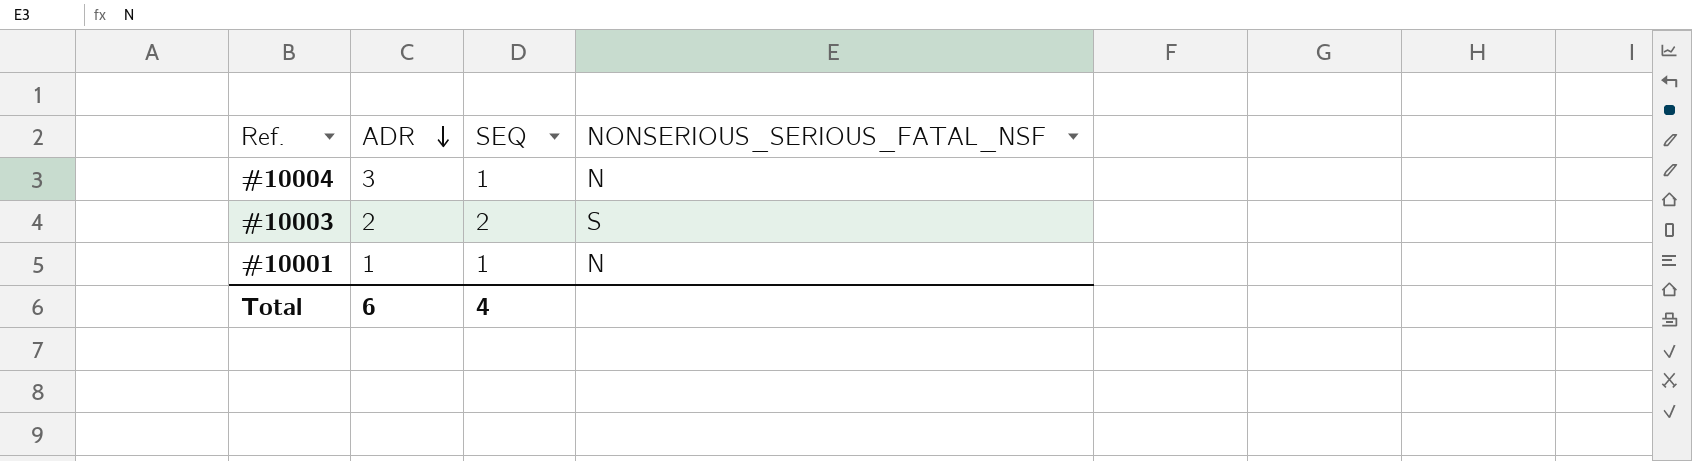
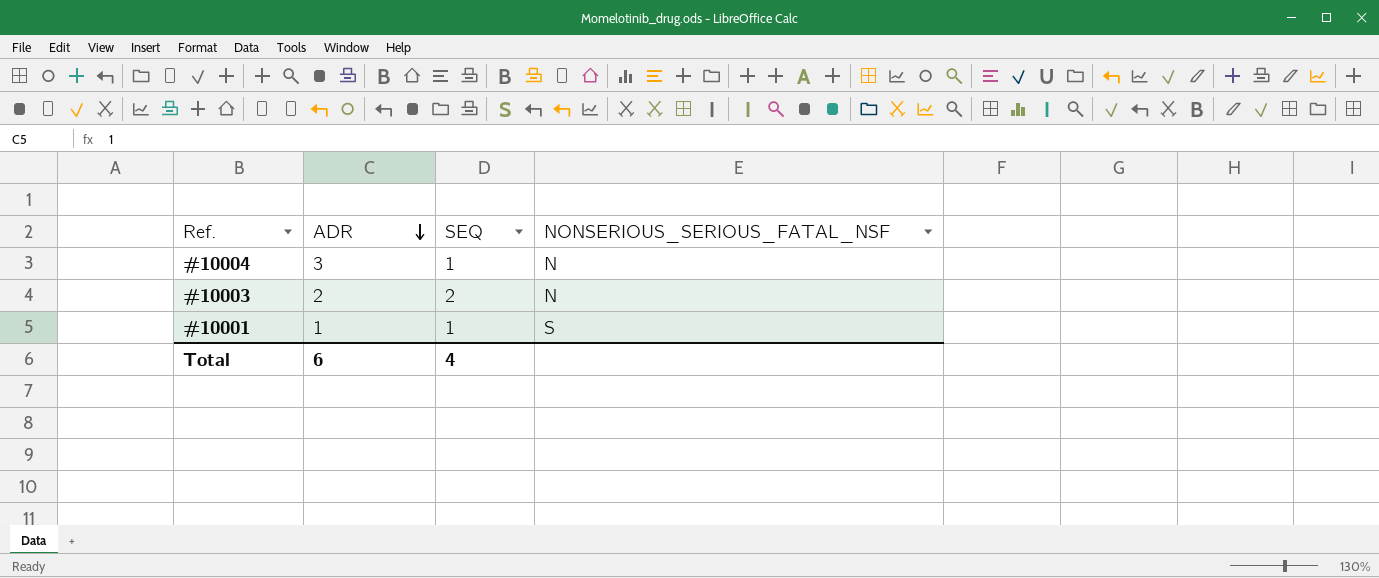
#10003 | NONSERIOUS_SERIOUS_FATAL_NSF: S -> N
#10001 | NONSERIOUS_SERIOUS_FATAL_NSF: N -> S

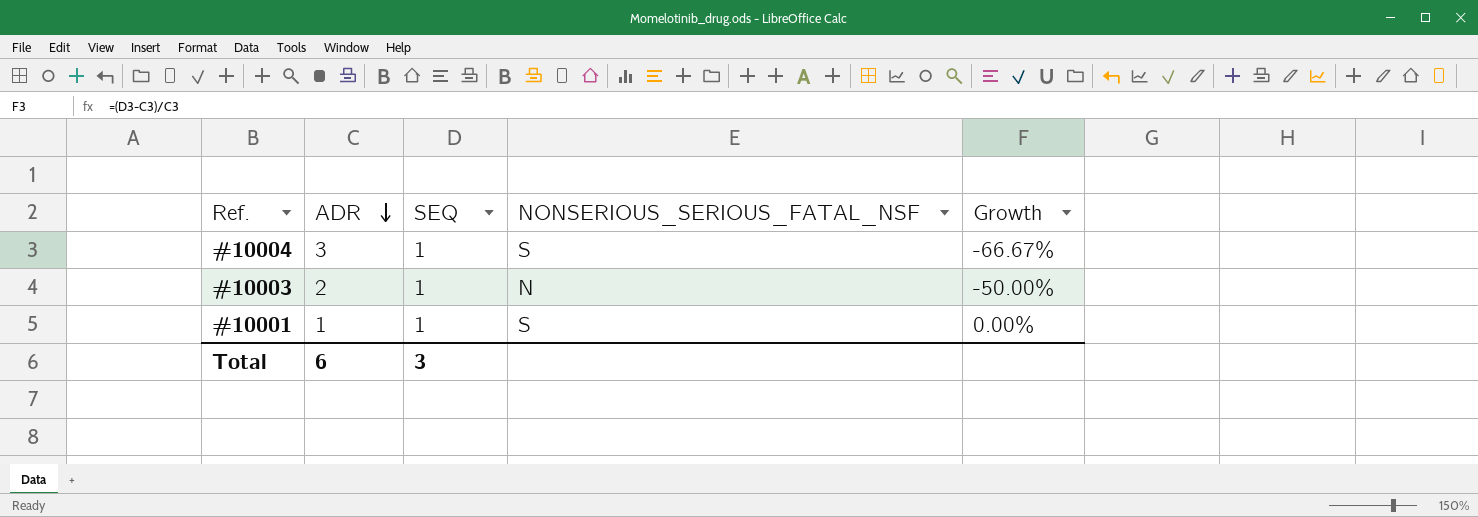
column Growth | formula: none -> ([SEQ] - [ADR]) / [ADR]
#10004 | NONSERIOUS_SERIOUS_FATAL_NSF: N -> S
#10003 | SEQ: 2 -> 1
Total | SEQ: 4 -> 3

